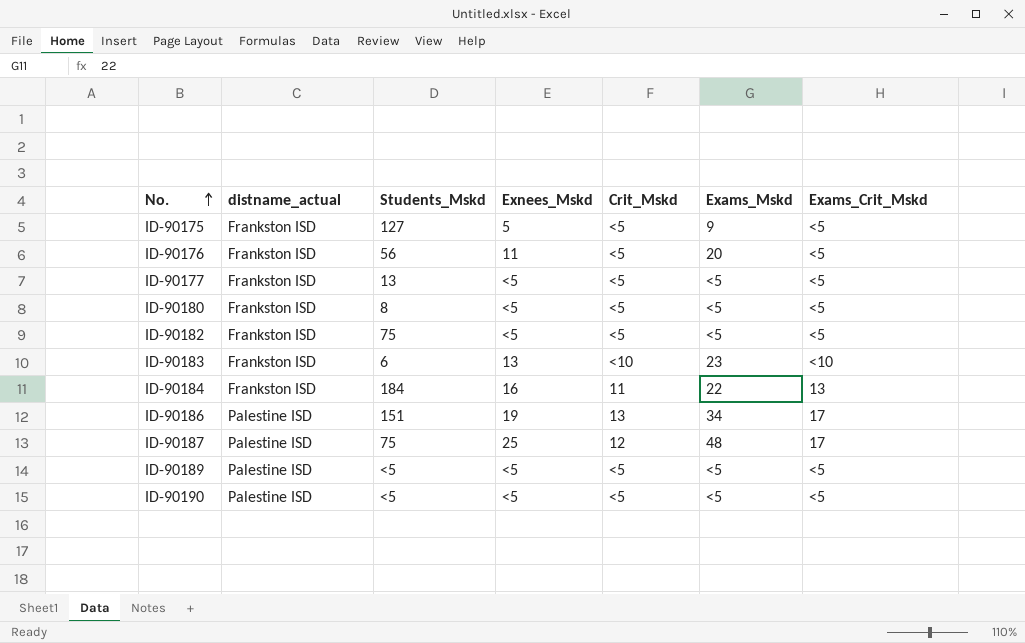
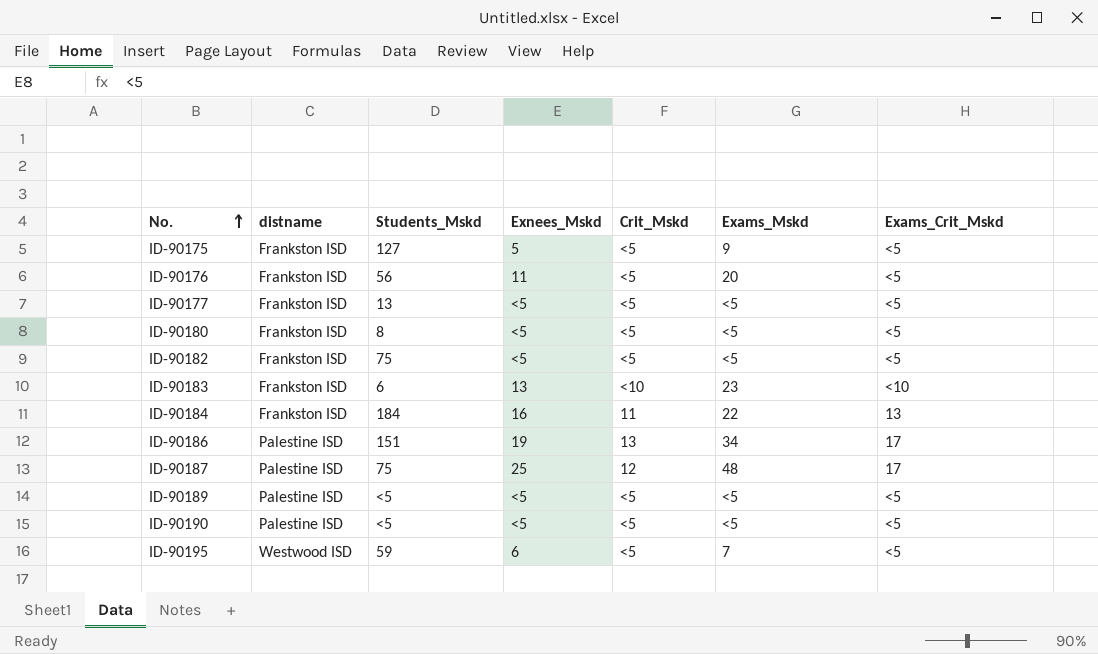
column name: distname_actual -> distname
row ID-90195: none -> Westwood ISD | 59 | 6 | <5 | 7 | <5

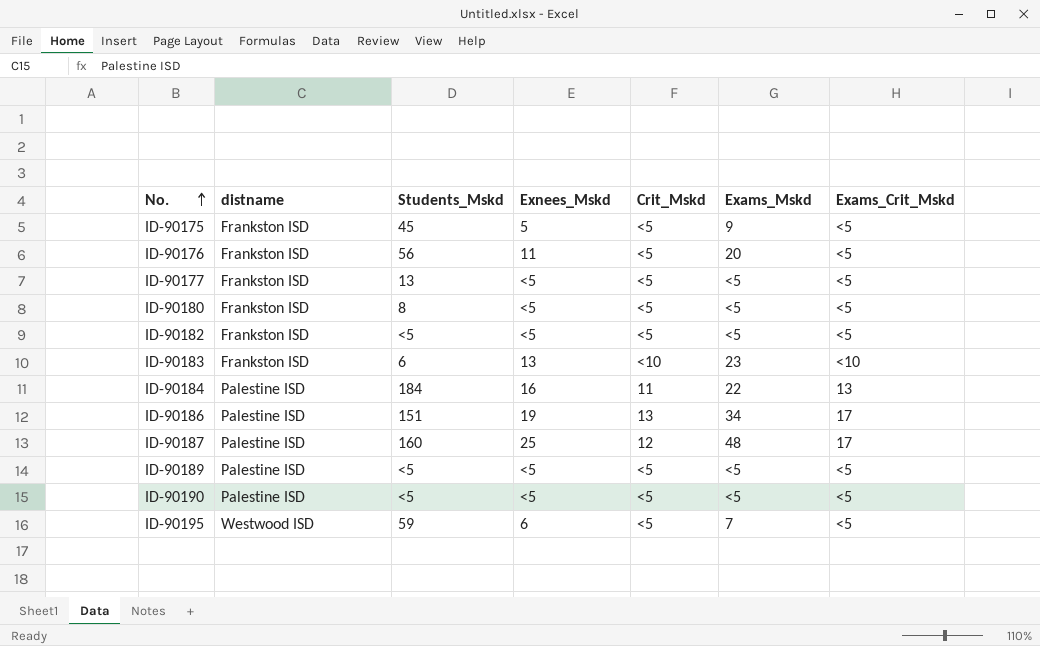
ID-90175 | Students_Mskd: 127 -> 45
ID-90182 | Students_Mskd: 75 -> <5
ID-90184 | distname: Frankston ISD -> Palestine ISD
ID-90187 | Students_Mskd: 75 -> 160

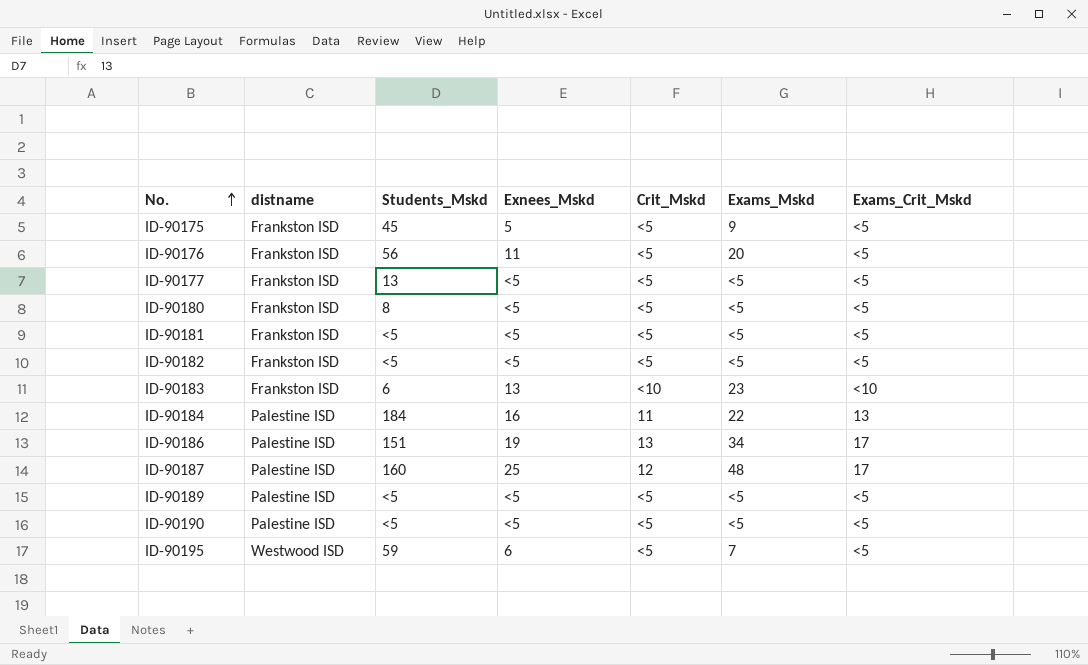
row ID-90181: none -> Frankston ISD | <5 | <5 | <5 | <5 | <5

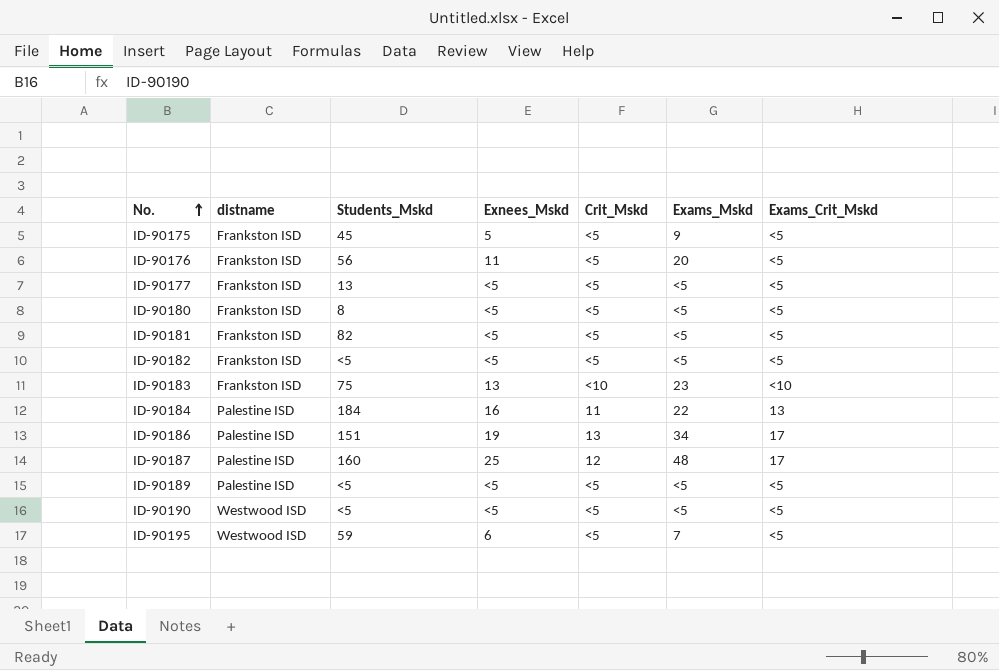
ID-90181 | Students_Mskd: <5 -> 82
ID-90183 | Students_Mskd: 6 -> 75
ID-90190 | distname: Palestine ISD -> Westwood ISD

